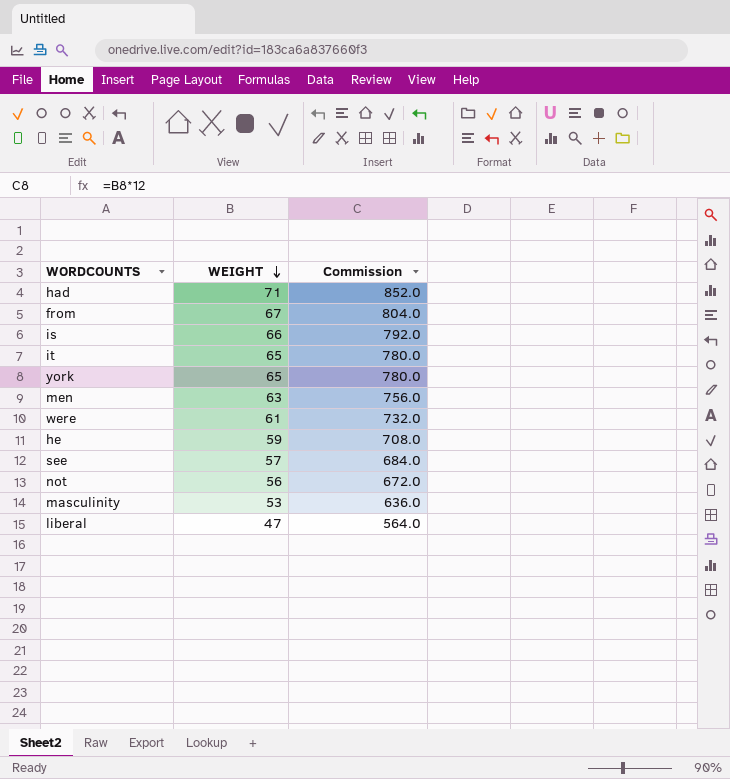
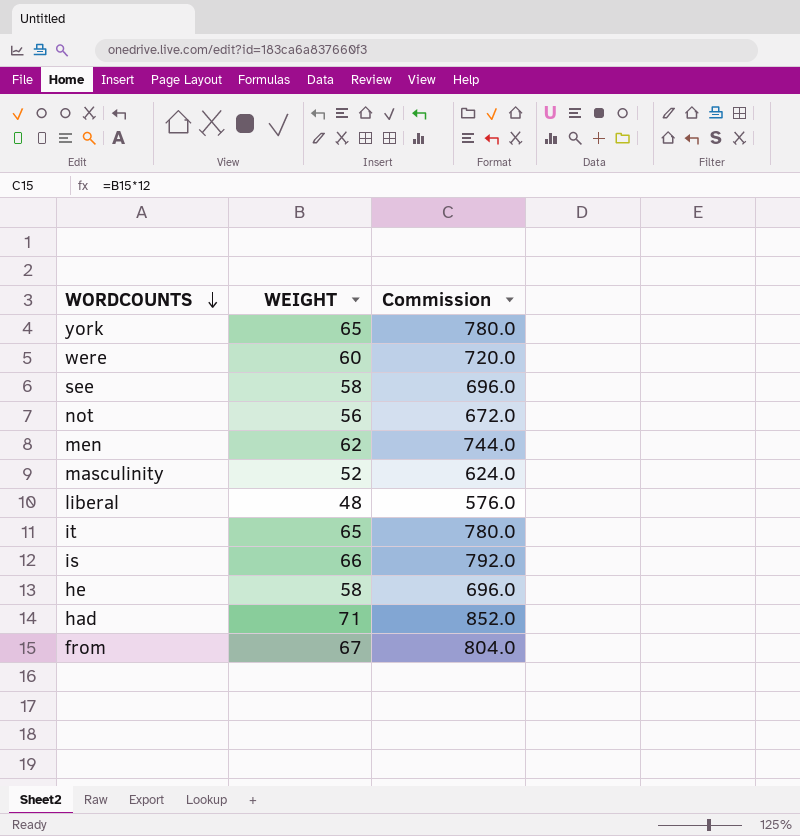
row order: WEIGHT descending -> WORDCOUNTS descending
were | WEIGHT: 61 -> 60
were | Commission: 732.0 -> 720.0
see | WEIGHT: 57 -> 58
see | Commission: 684.0 -> 696.0
men | WEIGHT: 63 -> 62
men | Commission: 756.0 -> 744.0
masculinity | WEIGHT: 53 -> 52
masculinity | Commission: 636.0 -> 624.0
liberal | WEIGHT: 47 -> 48
liberal | Commission: 564.0 -> 576.0
he | WEIGHT: 59 -> 58
he | Commission: 708.0 -> 696.0

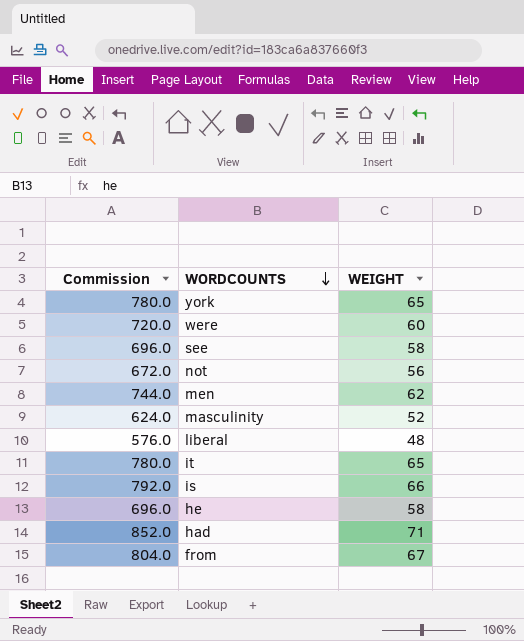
column Commission | position: 3 -> 1

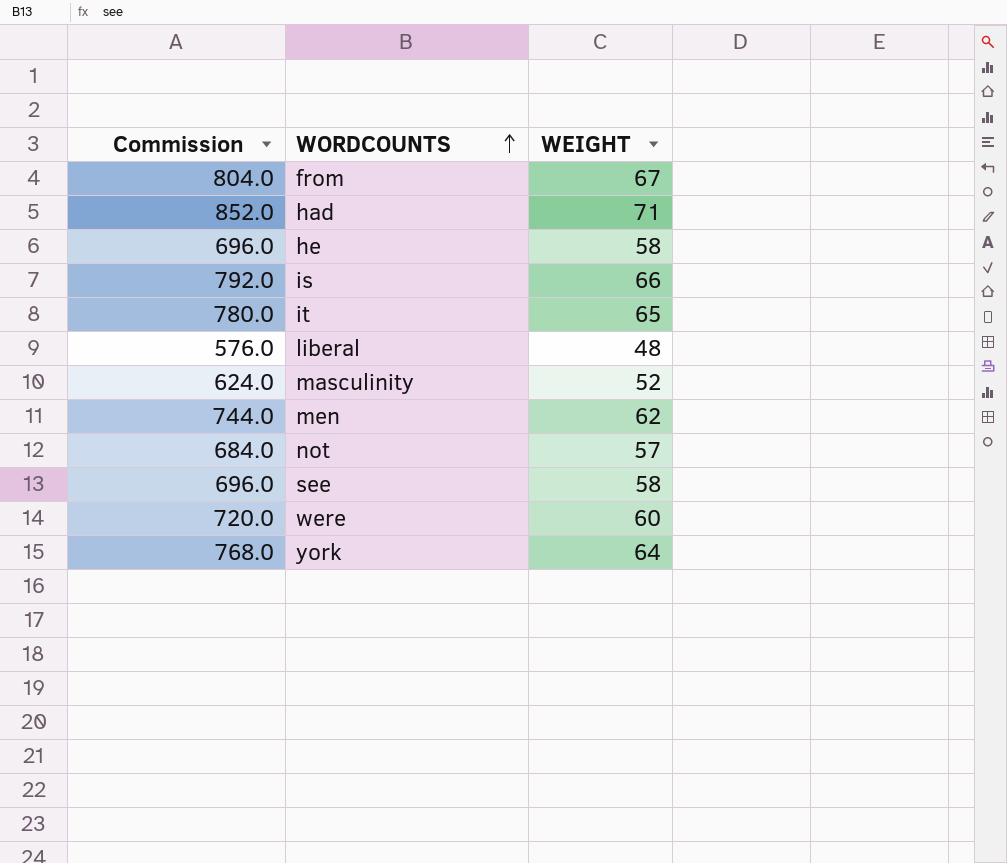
row order: WORDCOUNTS descending -> WORDCOUNTS ascending
not | Commission: 672.0 -> 684.0
not | WEIGHT: 56 -> 57
york | Commission: 780.0 -> 768.0
york | WEIGHT: 65 -> 64

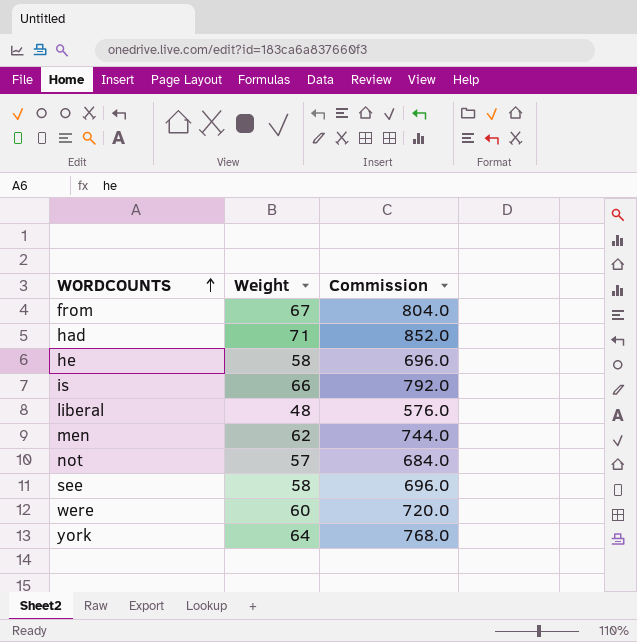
column name: WEIGHT -> Weight
column Commission | position: 1 -> 3
row it: 780.0 | 65 -> none
row masculinity: 624.0 | 52 -> none

